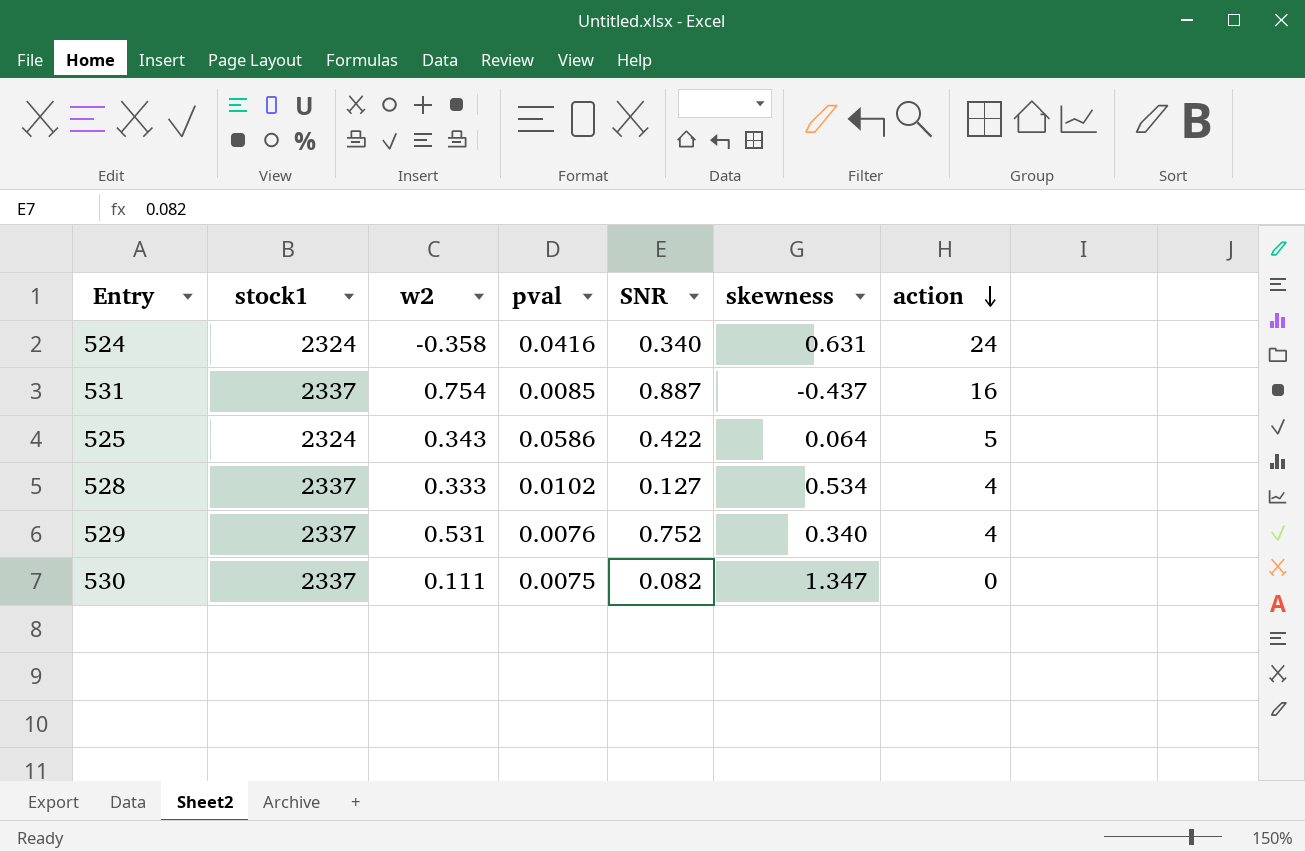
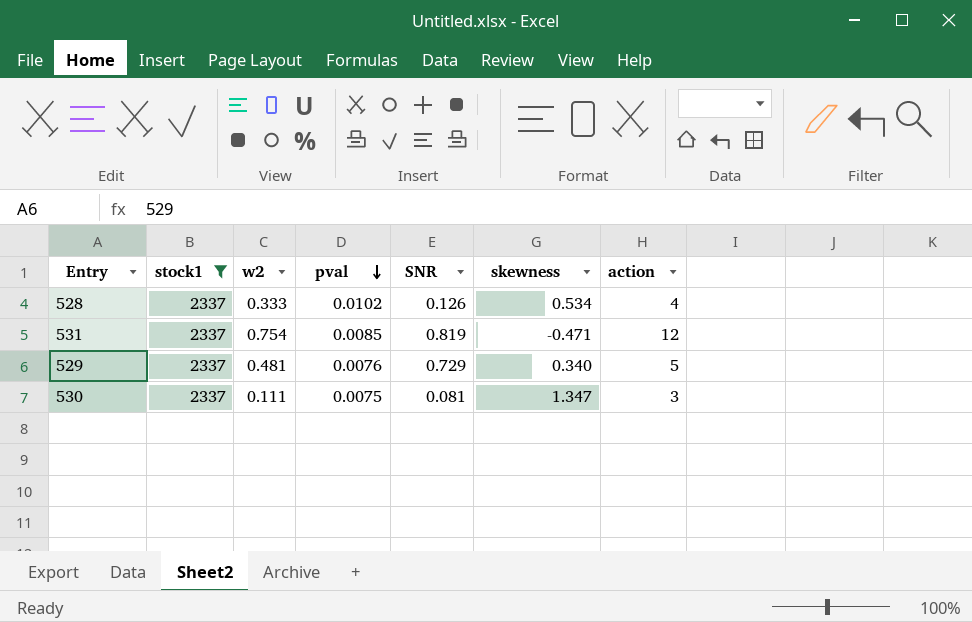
filter: none -> stock1 = 2337
row order: action descending -> pval descending
528 | SNR: 0.127 -> 0.126
531 | SNR: 0.887 -> 0.819
531 | skewness: -0.437 -> -0.471
531 | action: 16 -> 12
529 | w2: 0.531 -> 0.481
529 | SNR: 0.752 -> 0.729
529 | action: 4 -> 5
530 | SNR: 0.082 -> 0.081
530 | action: 0 -> 3

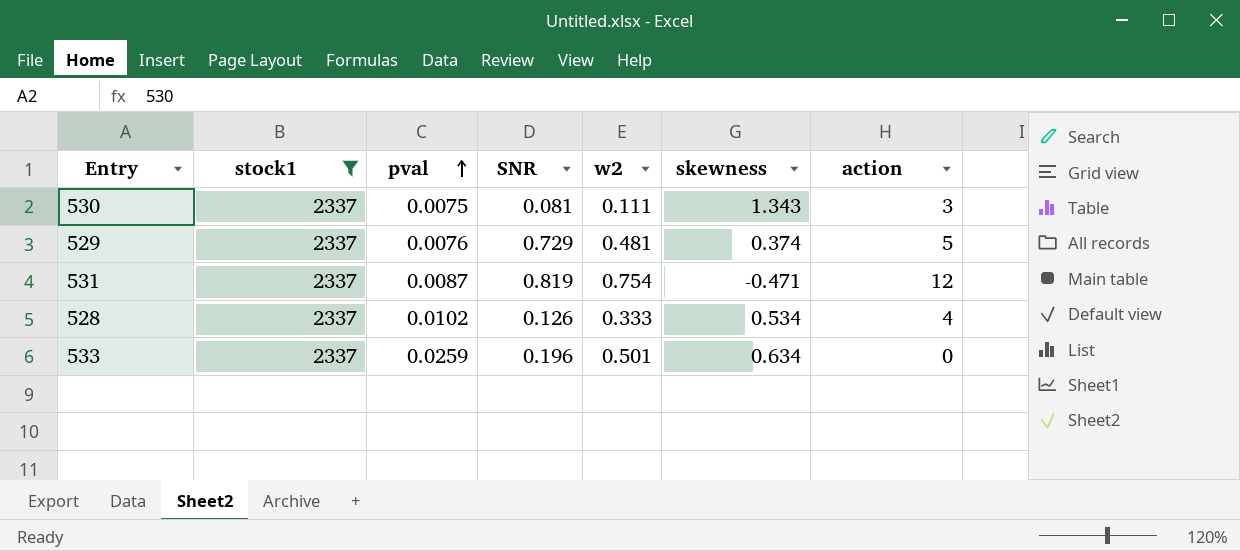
row order: pval descending -> pval ascending
column w2 | position: 3 -> 5
530 | skewness: 1.347 -> 1.343
529 | skewness: 0.340 -> 0.374
531 | pval: 0.0085 -> 0.0087
row 533: none -> 2337 | 0.0259 | 0.196 | 0.501 | 0.634 | 0

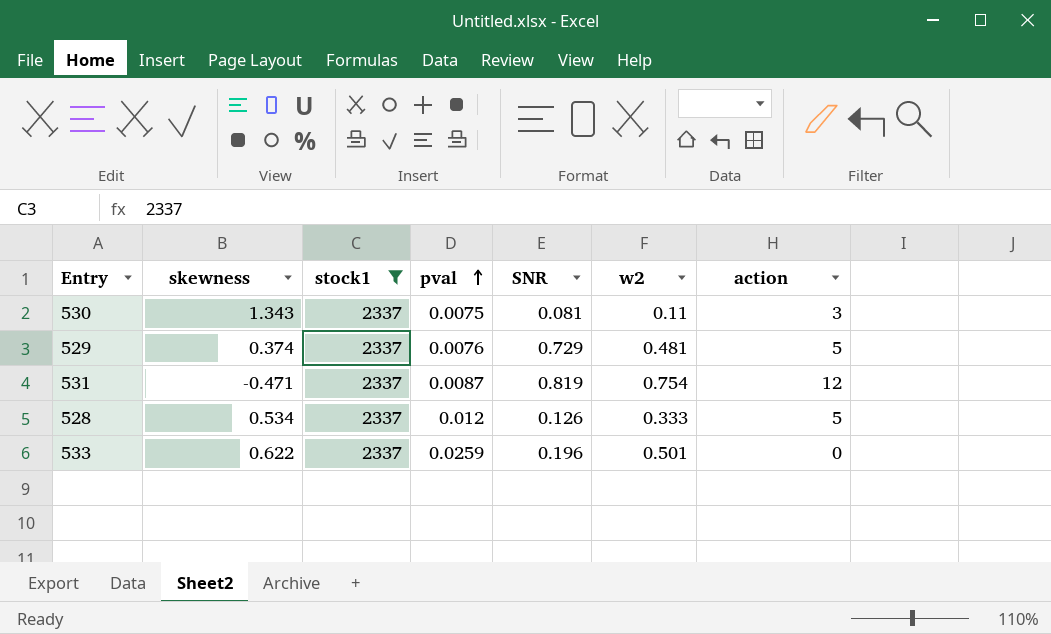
column skewness | position: 6 -> 2
530 | w2: 0.111 -> 0.11
528 | pval: 0.0102 -> 0.012
528 | action: 4 -> 5
533 | skewness: 0.634 -> 0.622

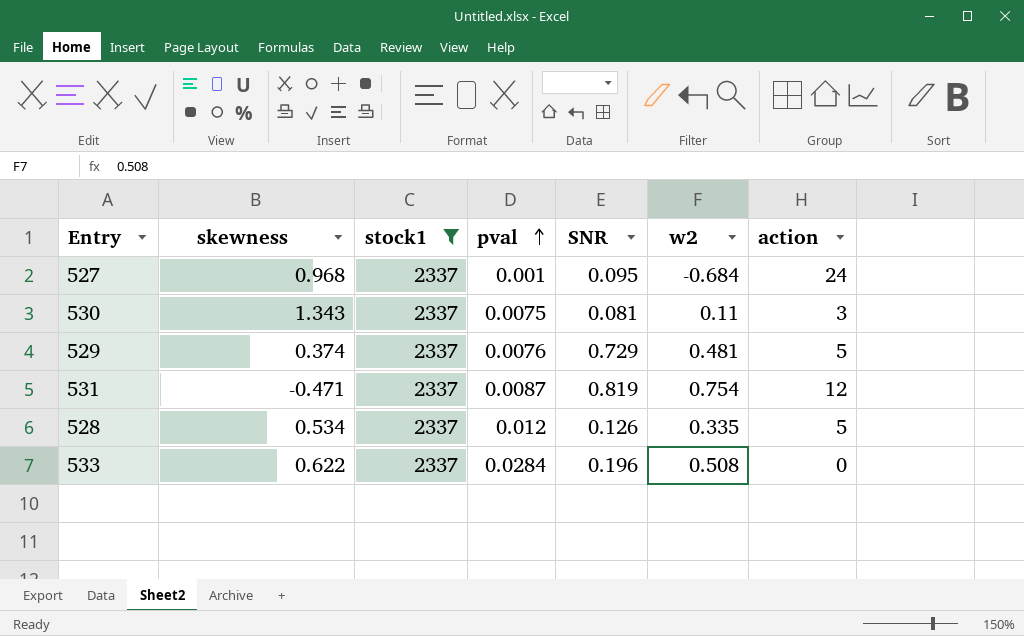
row 527: none -> 0.968 | 2337 | 0.001 | 0.095 | -0.684 | 24
528 | w2: 0.333 -> 0.335
533 | pval: 0.0259 -> 0.0284
533 | w2: 0.501 -> 0.508

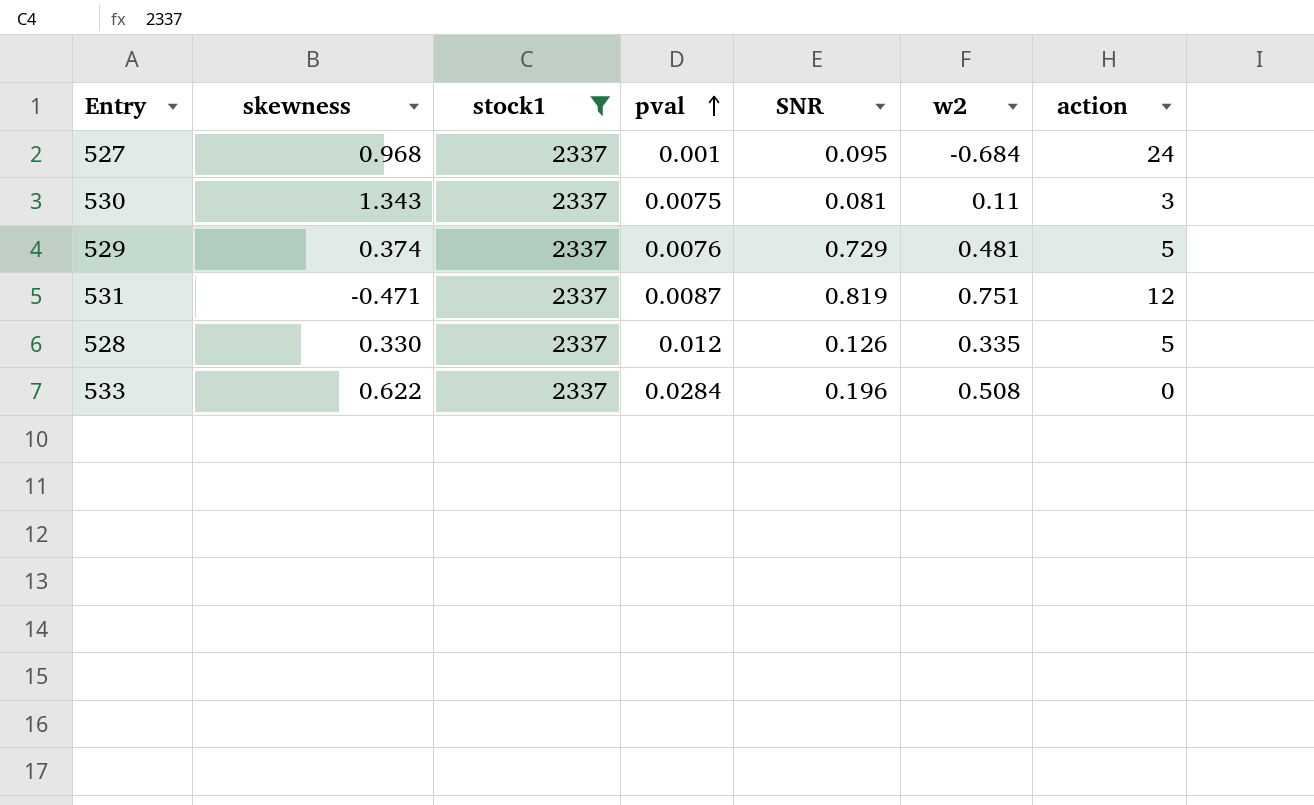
531 | w2: 0.754 -> 0.751
528 | skewness: 0.534 -> 0.330

